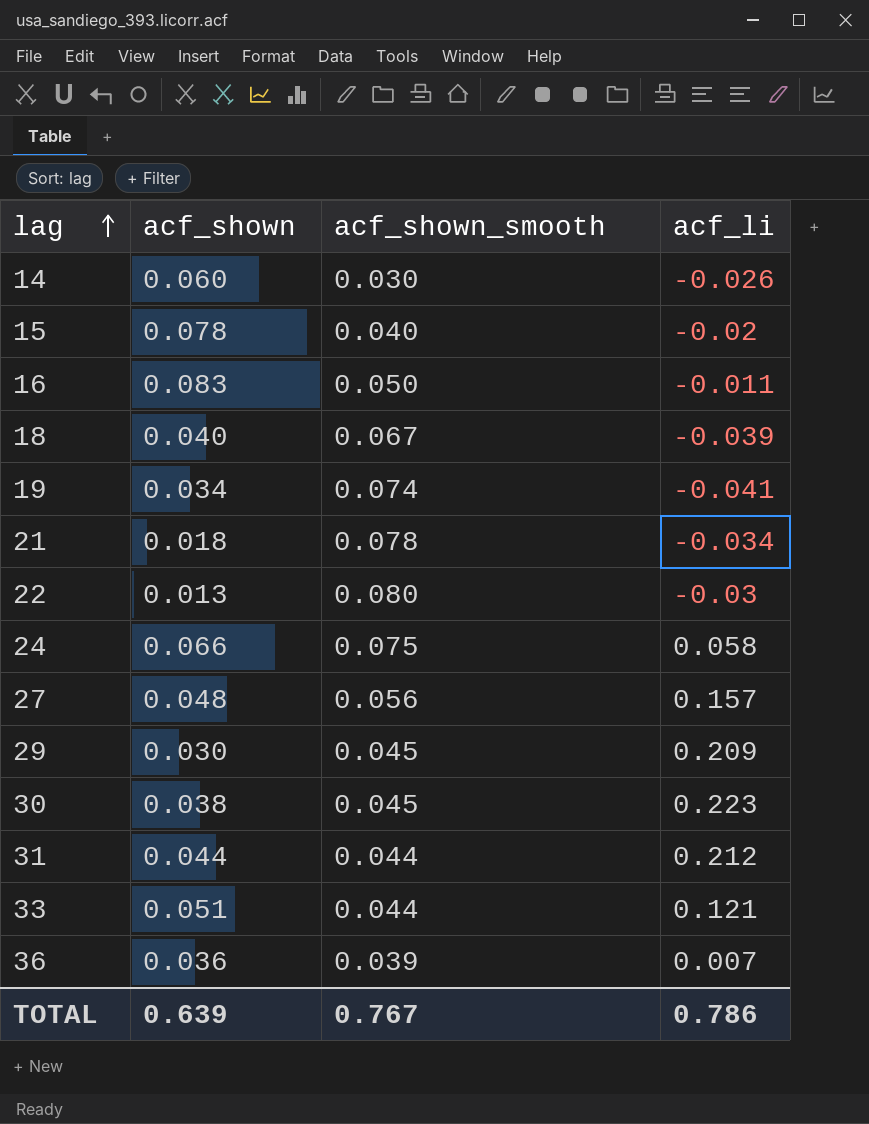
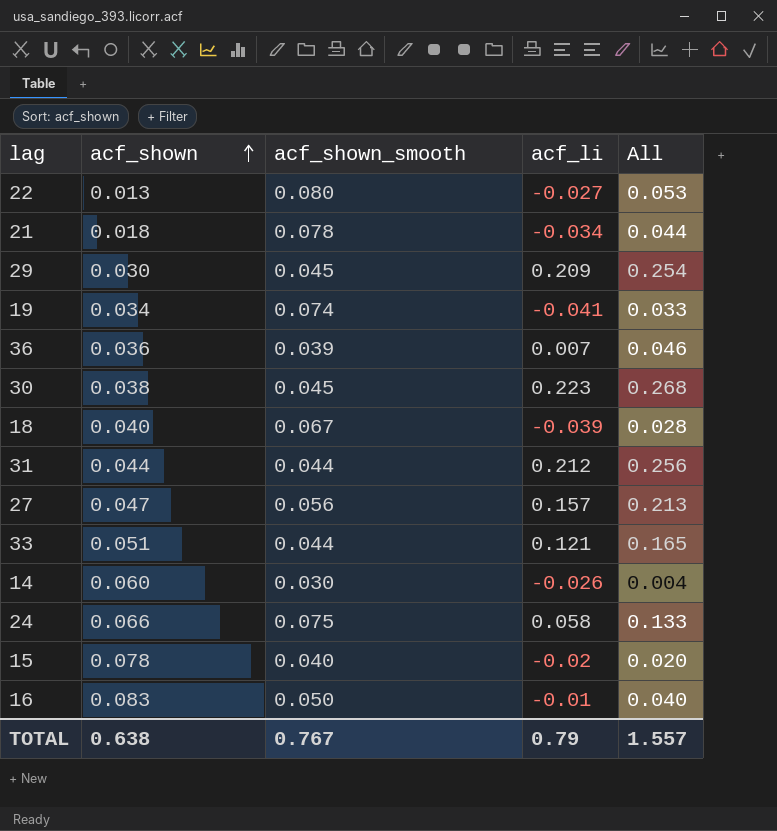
row order: lag ascending -> acf_shown ascending
column All | formula: none -> [acf_shown_smooth] + [acf_li]
22 | acf_li: -0.03 -> -0.027
27 | acf_shown: 0.048 -> 0.047
16 | acf_li: -0.011 -> -0.01
TOTAL | acf_shown: 0.639 -> 0.638
TOTAL | acf_li: 0.786 -> 0.79

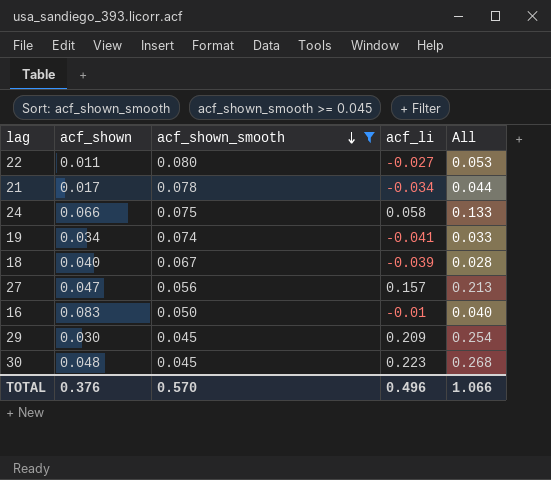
filter: none -> acf_shown_smooth >= 0.045
row order: acf_shown ascending -> acf_shown_smooth descending
22 | acf_shown: 0.013 -> 0.011
21 | acf_shown: 0.018 -> 0.017
30 | acf_shown: 0.038 -> 0.048
TOTAL | acf_shown: 0.638 -> 0.376
TOTAL | acf_shown_smooth: 0.767 -> 0.570
TOTAL | acf_li: 0.79 -> 0.496
TOTAL | All: 1.557 -> 1.066

